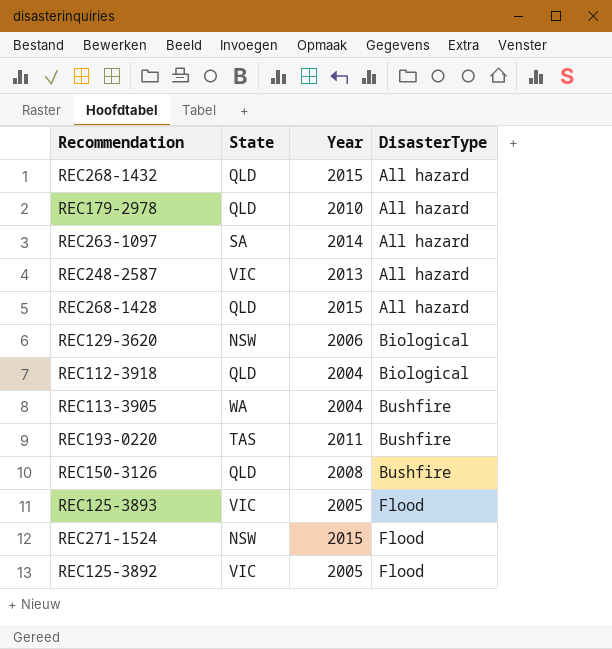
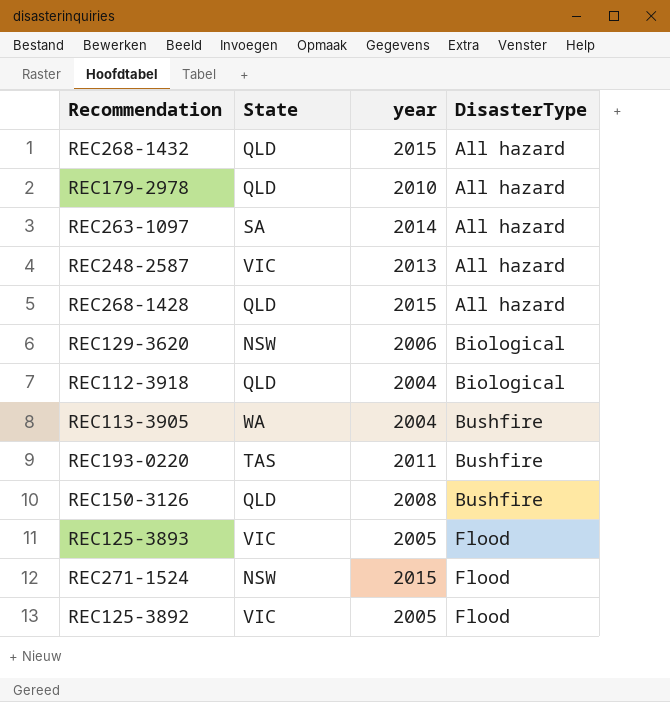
column name: Year -> year

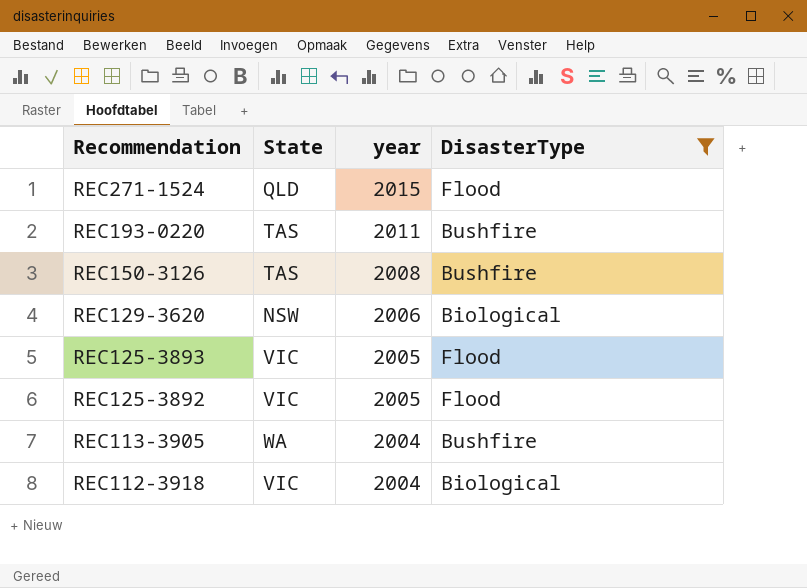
filter: none -> DisasterType != All hazard
row order: DisasterType ascending -> Recommendation descending
REC271-1524 | State: NSW -> QLD
REC150-3126 | State: QLD -> TAS
REC112-3918 | State: QLD -> VIC

